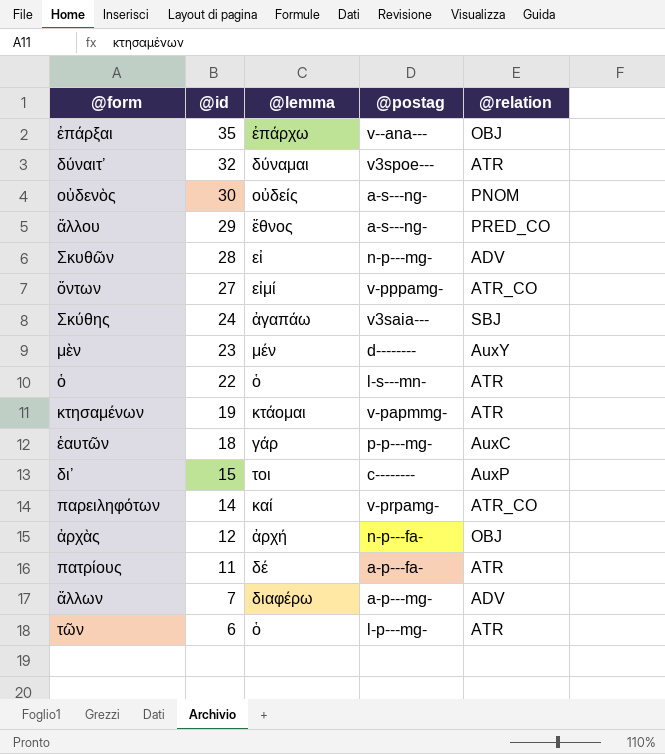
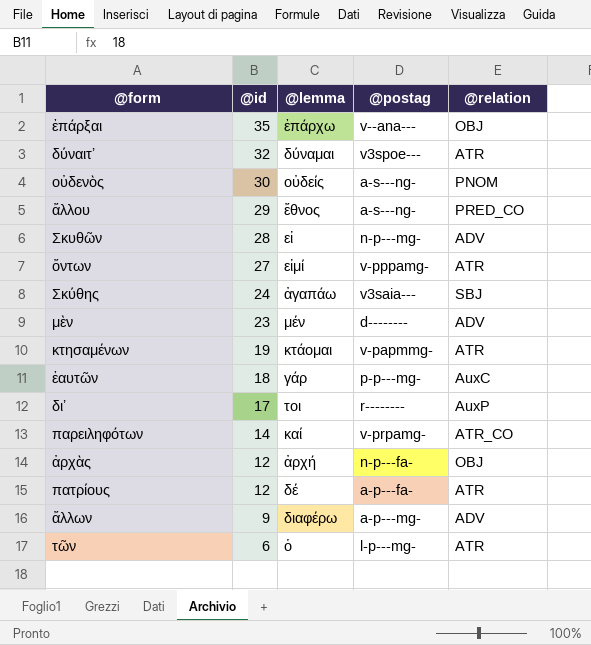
row ὁ: 22 | ὁ | l-s---mn- | ATR -> none
ὄντων | @relation: ATR_CO -> ATR
μὲν | @relation: AuxY -> ADV
διʼ | @id: 15 -> 17
διʼ | @postag: c-------- -> r--------
πατρίους | @id: 11 -> 12
ἄλλων | @id: 7 -> 9

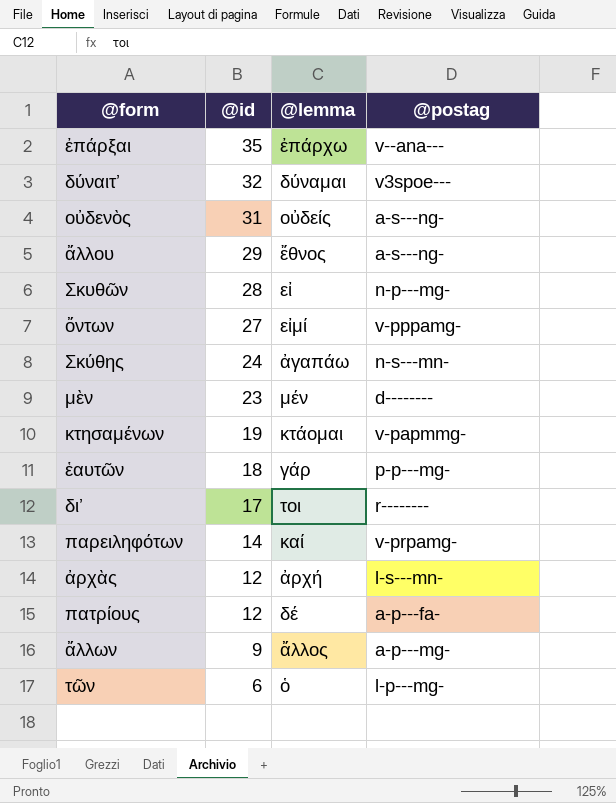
column @relation | position: 5 -> none
οὐδενὸς | @id: 30 -> 31
Σκύθης | @postag: v3saia--- -> n-s---mn-
ἀρχὰς | @postag: n-p---fa- -> l-s---mn-
ἄλλων | @lemma: διαφέρω -> ἄλλος

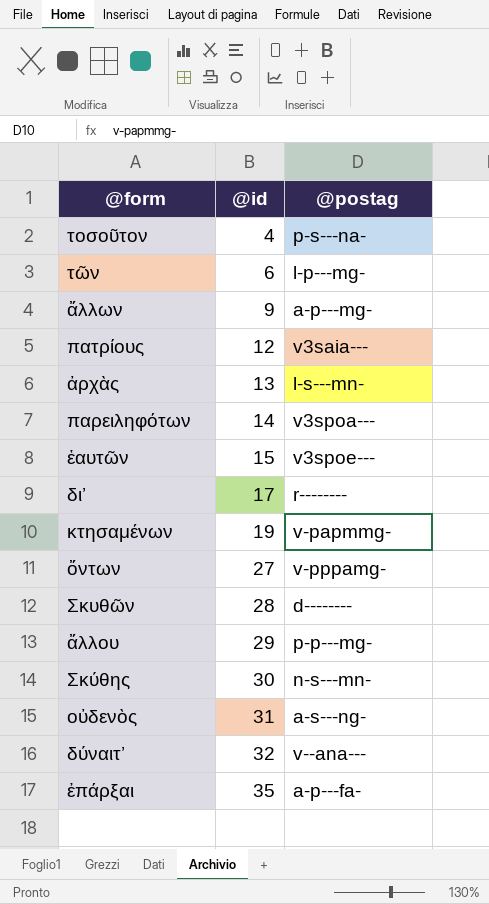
row order: @id descending -> @id ascending
column @lemma | position: 3 -> none
row μὲν: 23 | μέν | d-------- -> none
row τοσοῦτον: none -> 4 | p-s---na-
πατρίους | @postag: a-p---fa- -> v3saia---
ἀρχὰς | @id: 12 -> 13
παρειληφότων | @postag: v-prpamg- -> v3spoa---
ἑαυτῶν | @id: 18 -> 15
ἑαυτῶν | @postag: p-p---mg- -> v3spoe---
Σκυθῶν | @postag: n-p---mg- -> d--------
ἄλλου | @postag: a-s---ng- -> p-p---mg-
Σκύθης | @id: 24 -> 30
δύναιτʼ | @postag: v3spoe--- -> v--ana---
ἐπάρξαι | @postag: v--ana--- -> a-p---fa-

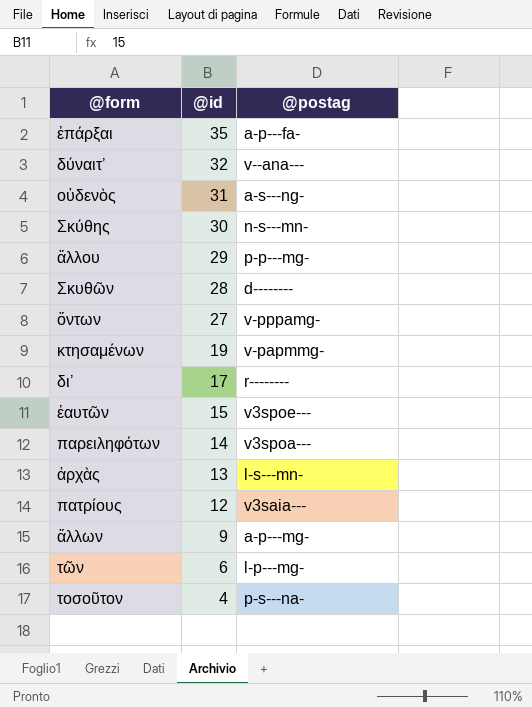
row order: @id ascending -> @id descending

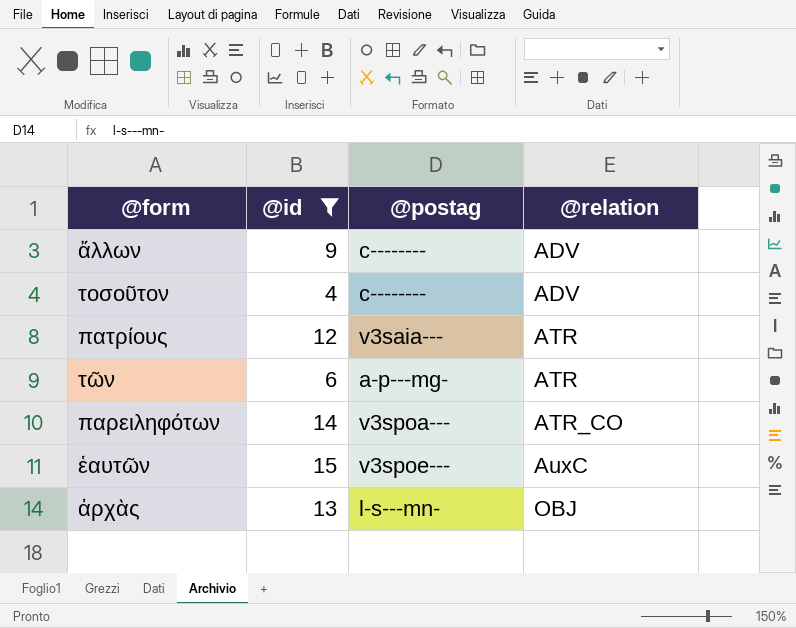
filter: none -> @id <= 15
row order: @id descending -> @relation ascending
column @relation | position: none -> 4
ἄλλων | @postag: a-p---mg- -> c--------
τοσοῦτον | @postag: p-s---na- -> c--------
τῶν | @postag: l-p---mg- -> a-p---mg-

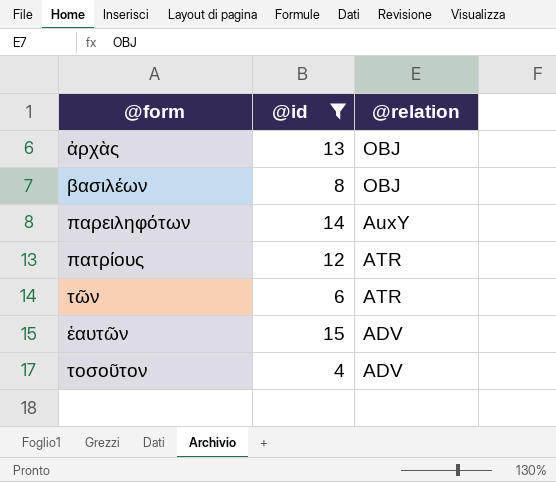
row order: @relation ascending -> @relation descending
column @postag | position: 3 -> none
row ἄλλων: 9 | c-------- | ADV -> none
row βασιλέων: none -> 8 | OBJ
παρειληφότων | @relation: ATR_CO -> AuxY
ἑαυτῶν | @relation: AuxC -> ADV

